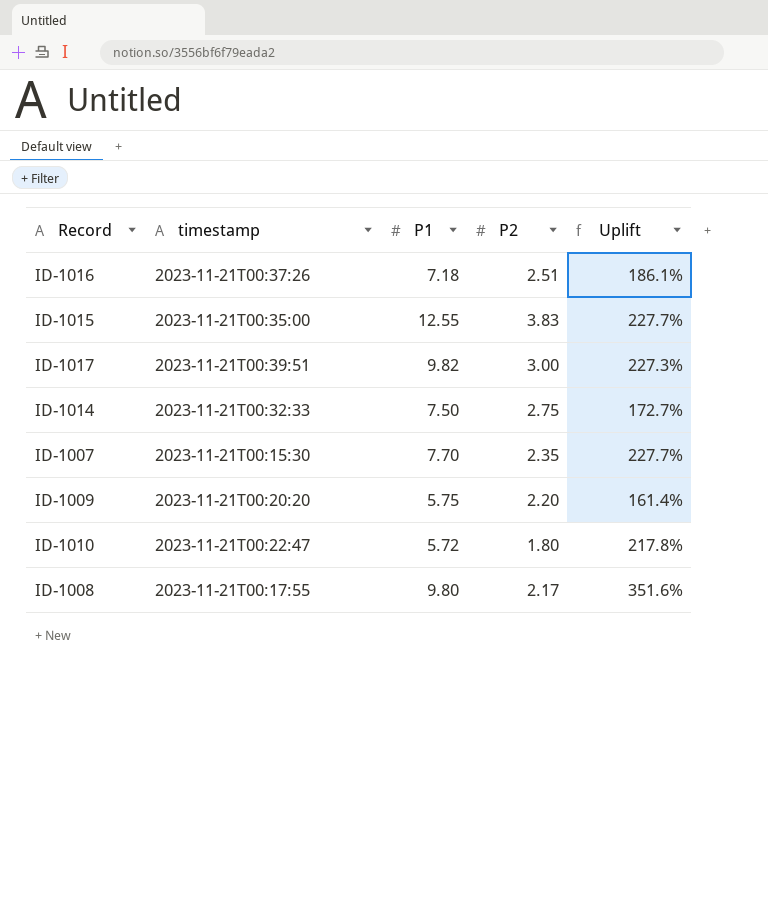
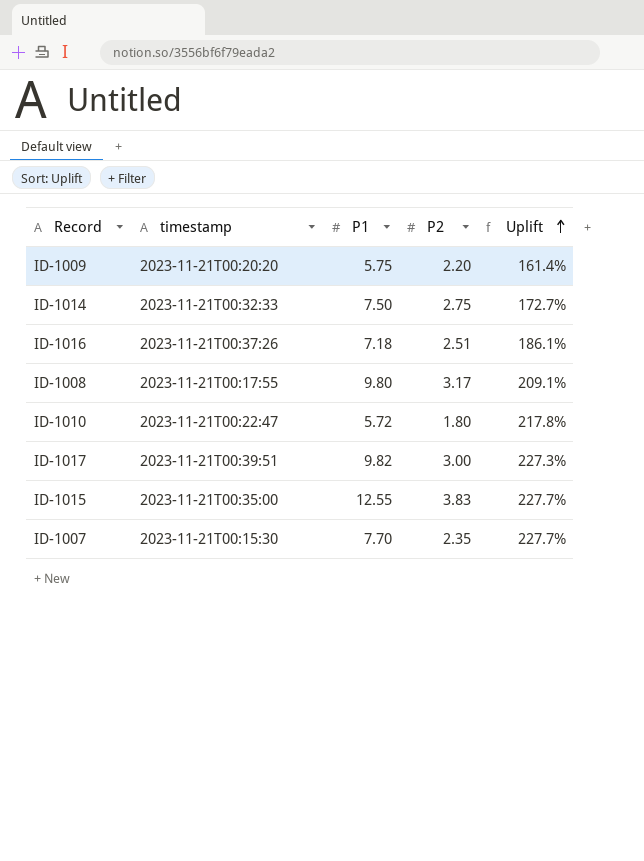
row order: none -> Uplift ascending
ID-1008 | P2: 2.17 -> 3.17
ID-1008 | Uplift: 351.6% -> 209.1%

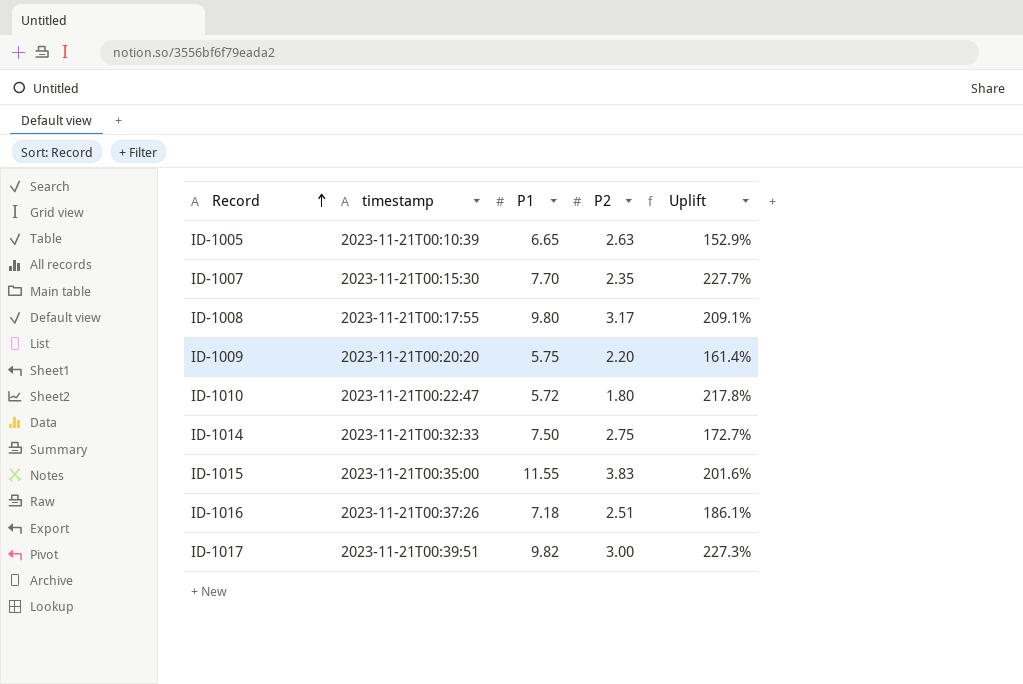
row order: Uplift ascending -> Record ascending
row ID-1005: none -> 2023-11-21T00:10:39 | 6.65 | 2.63 | 152.9%
ID-1015 | P1: 12.55 -> 11.55
ID-1015 | Uplift: 227.7% -> 201.6%

